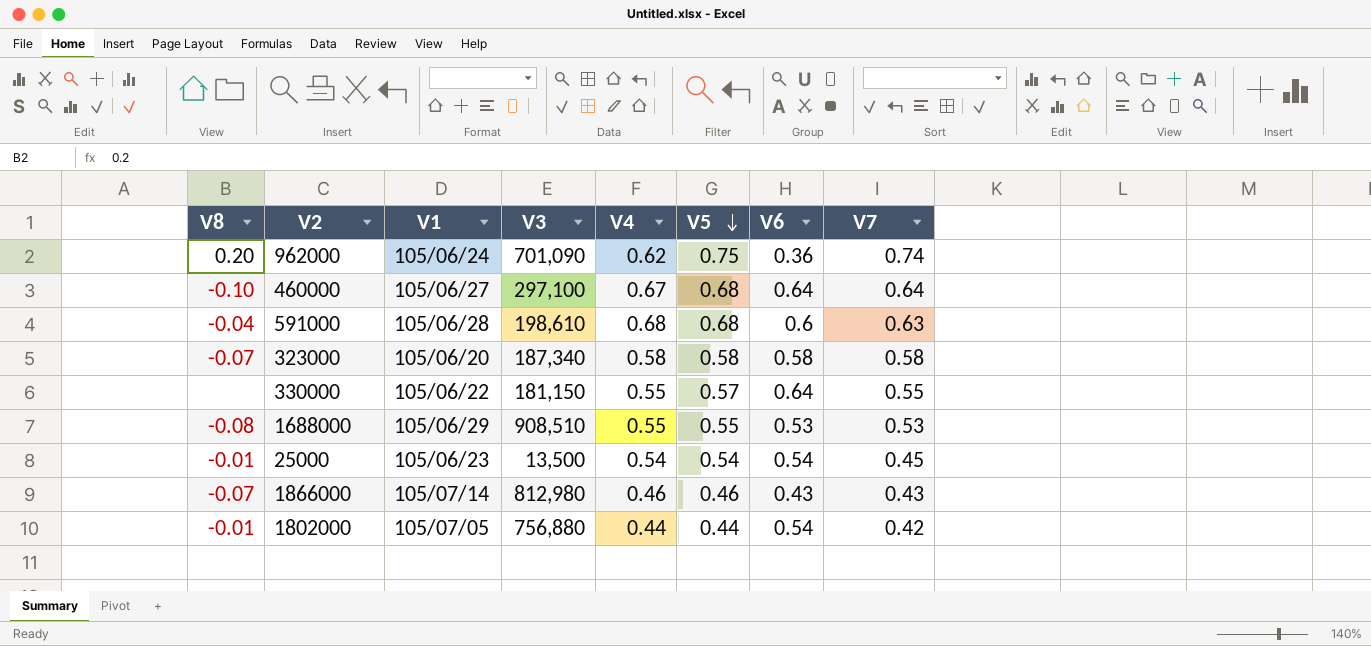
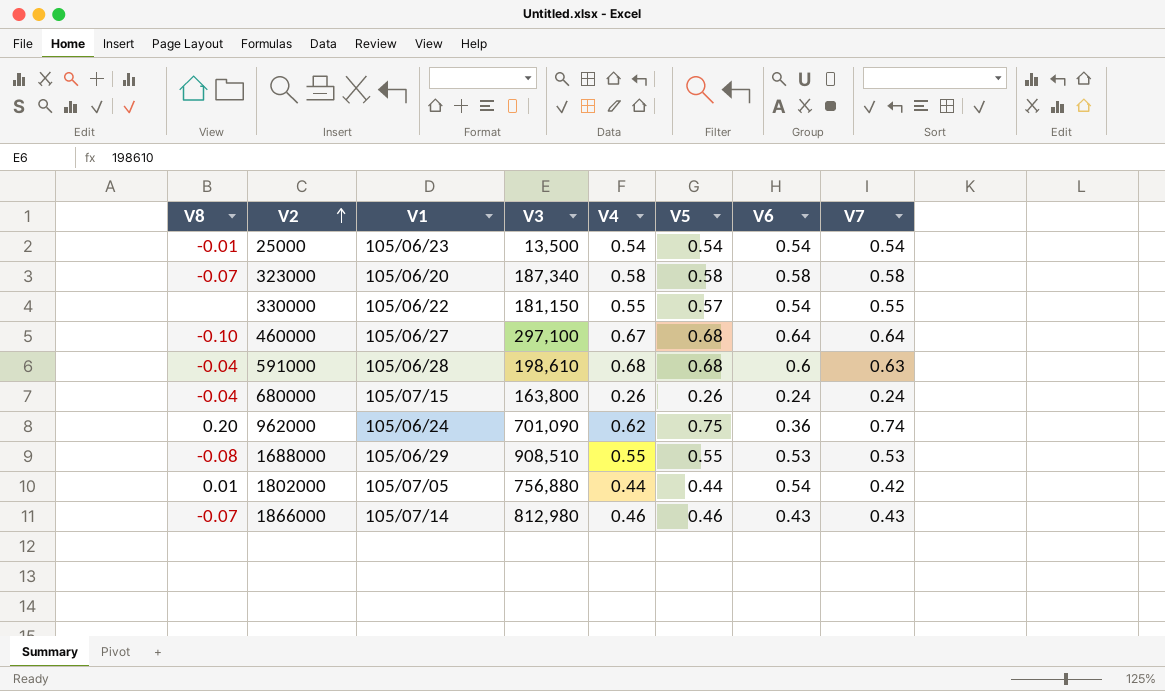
row order: V5 descending -> V2 ascending
25000 | V7: 0.45 -> 0.54
330000 | V6: 0.64 -> 0.54
row 680000: none -> -0.04 | 105/07/15 | 163,800 | 0.26 | 0.26 | 0.24 | 0.24
1802000 | V8: -0.01 -> 0.01

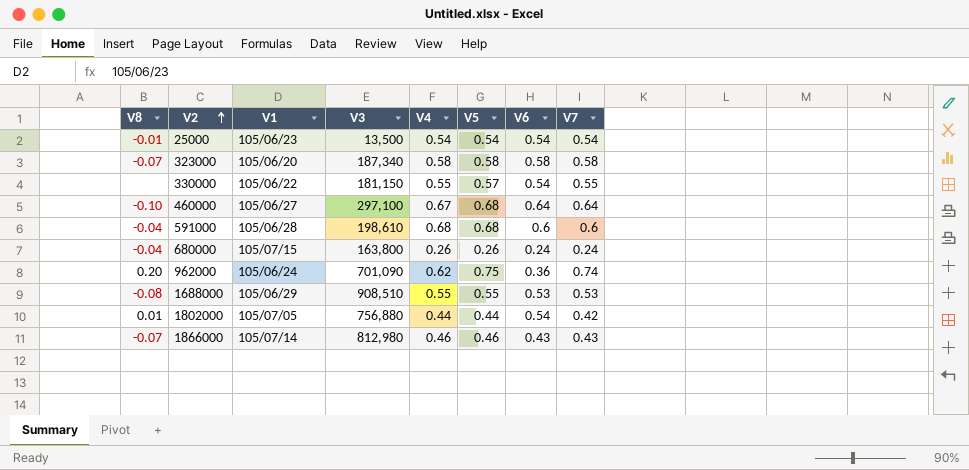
591000 | V7: 0.63 -> 0.6

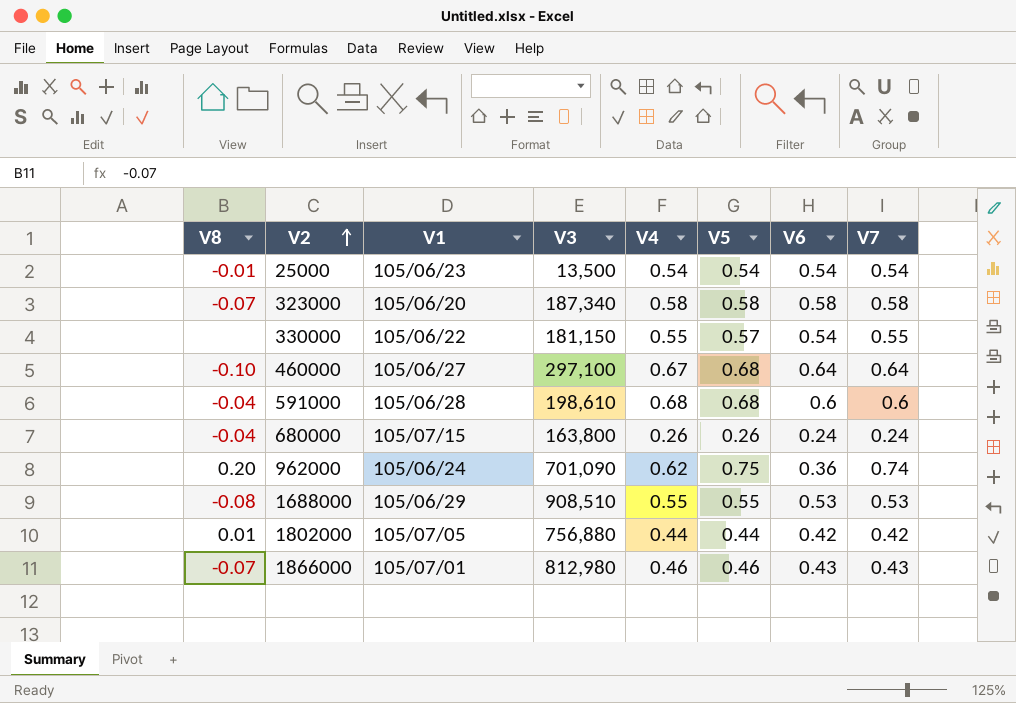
1802000 | V6: 0.54 -> 0.42
1866000 | V1: 105/07/14 -> 105/07/01

